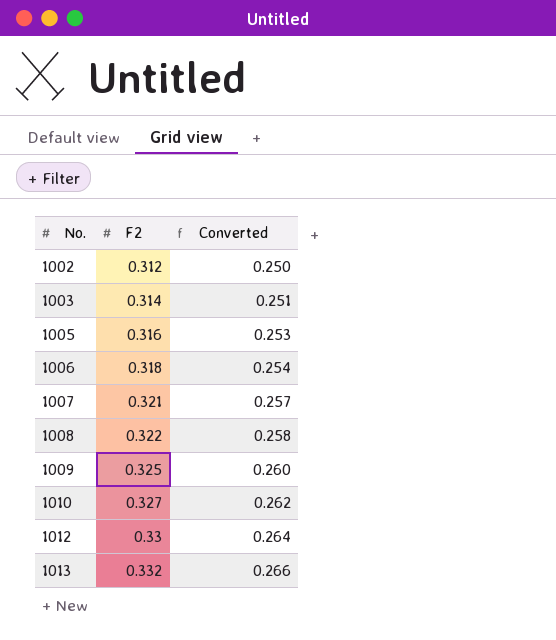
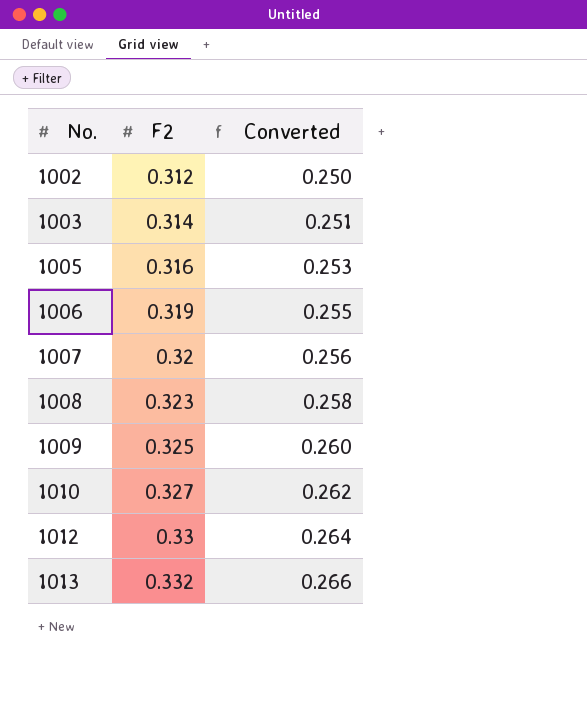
1006 | F2: 0.318 -> 0.319
1006 | Converted: 0.254 -> 0.255
1007 | F2: 0.321 -> 0.32
1007 | Converted: 0.257 -> 0.256
1008 | F2: 0.322 -> 0.323

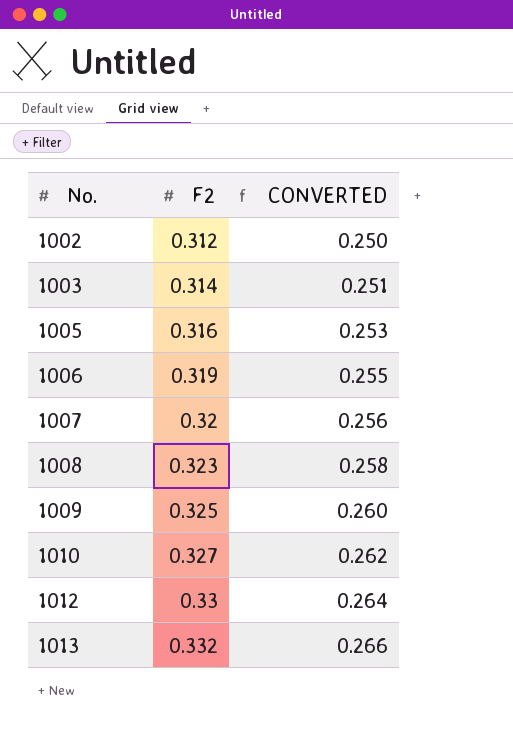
column name: Converted -> CONVERTED

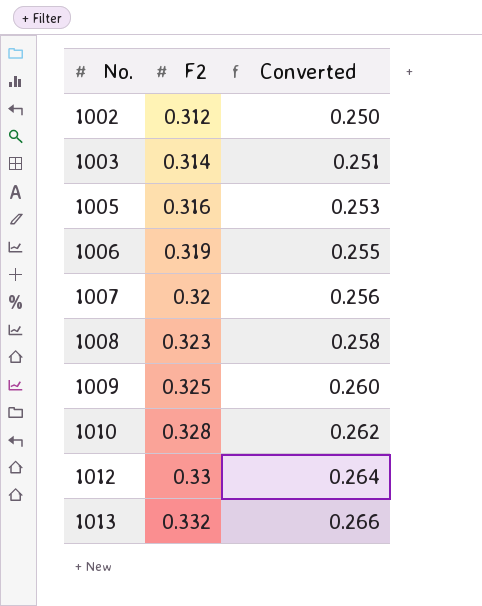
column name: CONVERTED -> Converted
1010 | F2: 0.327 -> 0.328

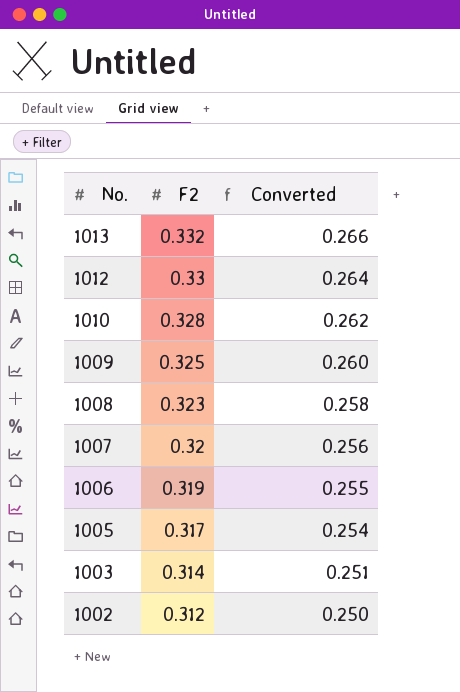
row order: No. ascending -> No. descending
1005 | F2: 0.316 -> 0.317
1005 | Converted: 0.253 -> 0.254

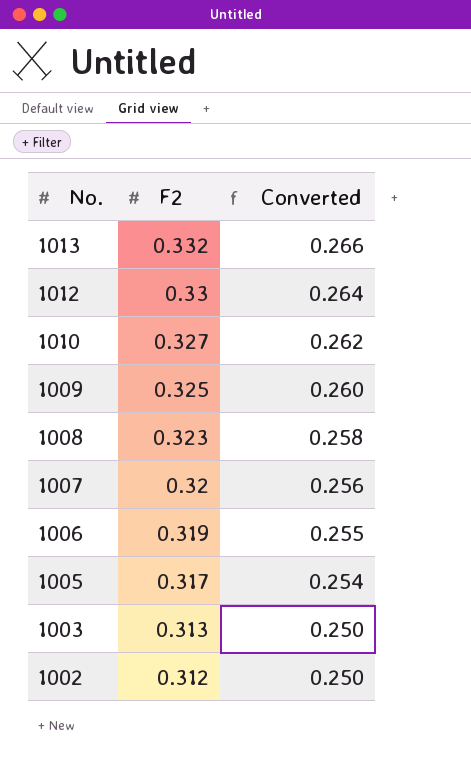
1010 | F2: 0.328 -> 0.327
1003 | F2: 0.314 -> 0.313
1003 | Converted: 0.251 -> 0.250

